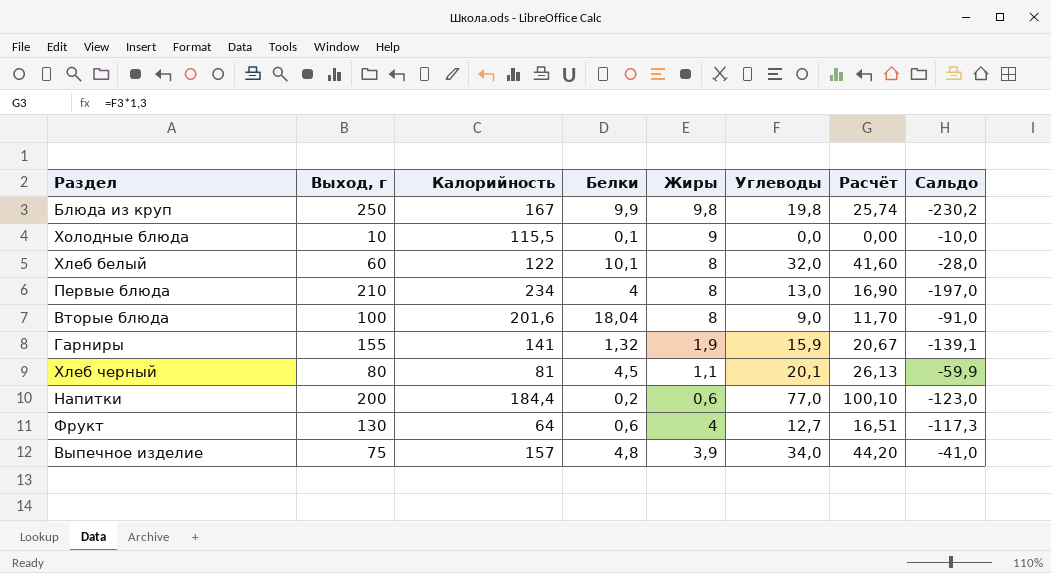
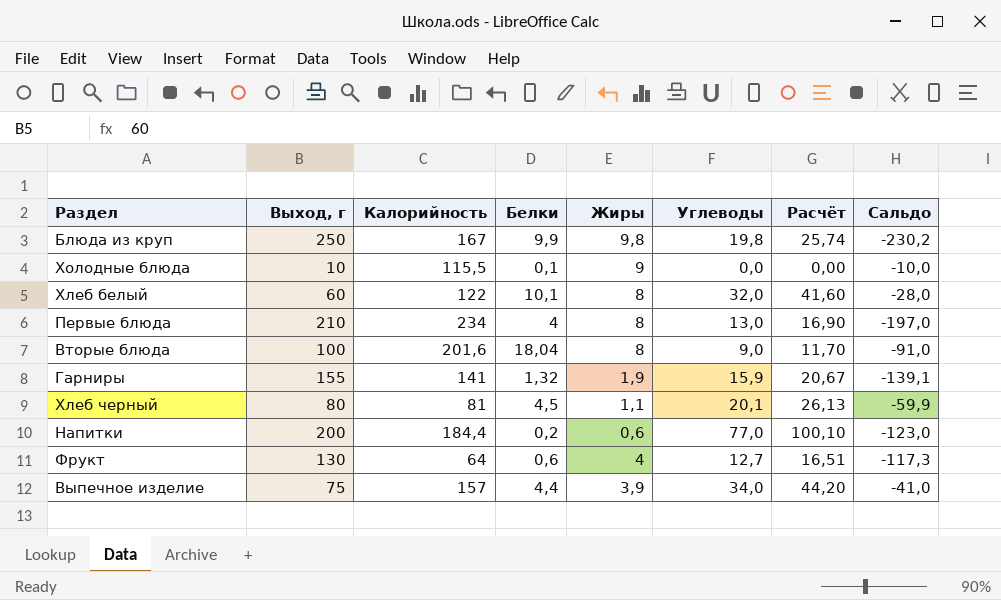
Выпечное изделие | Белки: 4,8 -> 4,4

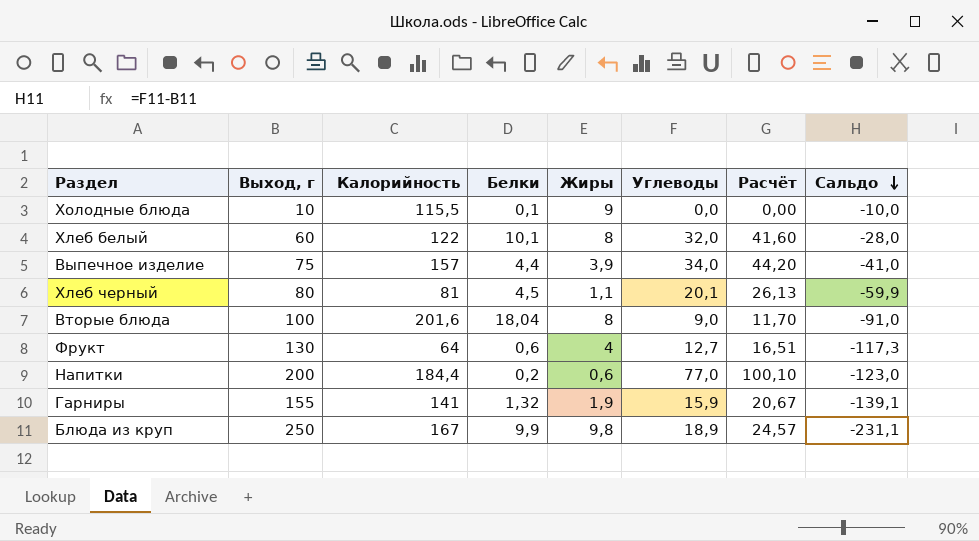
row order: none -> Сальдо descending
row Первые блюда: 210 | 234 | 4 | 8 | 13,0 | 16,90 | -197,0 -> none
Блюда из круп | Углеводы: 19,8 -> 18,9
Блюда из круп | Расчёт: 25,74 -> 24,57
Блюда из круп | Сальдо: -230,2 -> -231,1

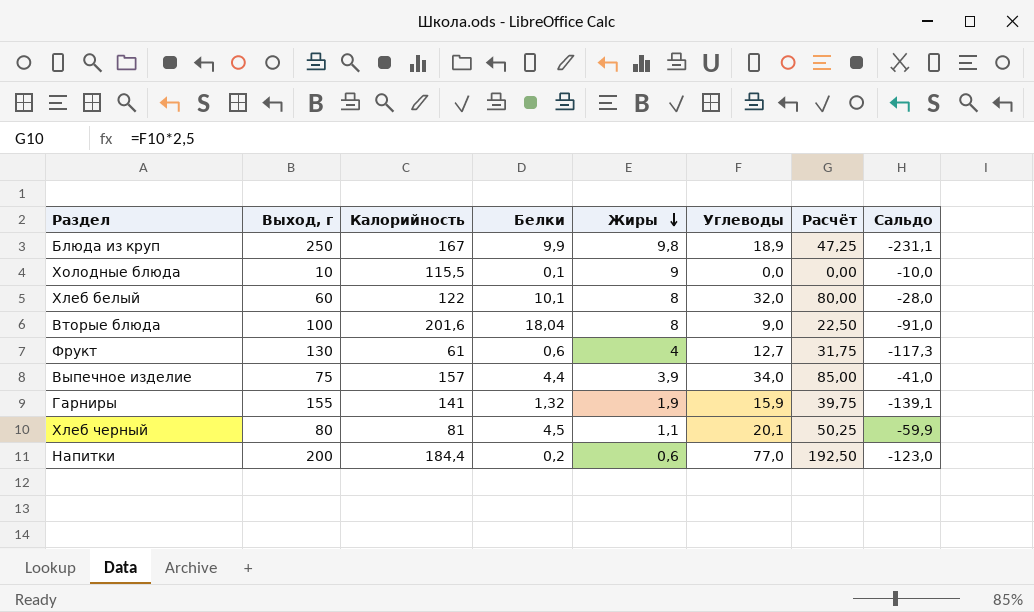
row order: Сальдо descending -> Жиры descending
column Расчёт | formula: [Углеводы] * 1,3 -> [Углеводы] * 2,5
Фрукт | Калорийность: 64 -> 61

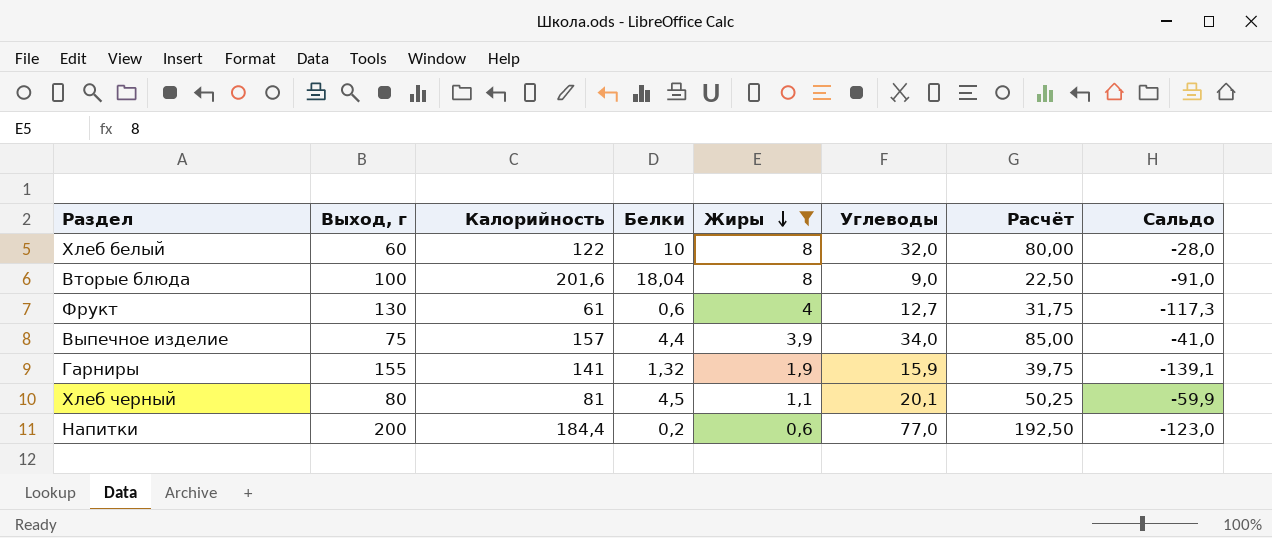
filter: none -> Жиры <= 8
Хлеб белый | Белки: 10,1 -> 10

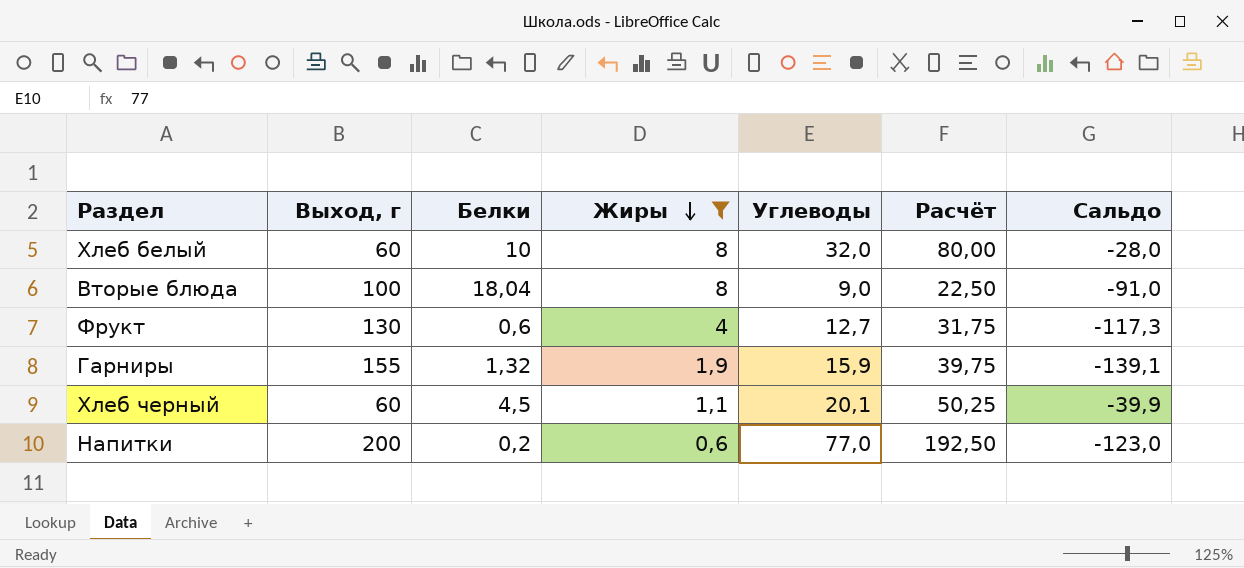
column Калорийность | position: 3 -> none
row Выпечное изделие: 75 | 157 | 4,4 | 3,9 | 34,0 | 85,00 | -41,0 -> none
Хлеб черный | Выход, г: 80 -> 60
Хлеб черный | Сальдо: -59,9 -> -39,9

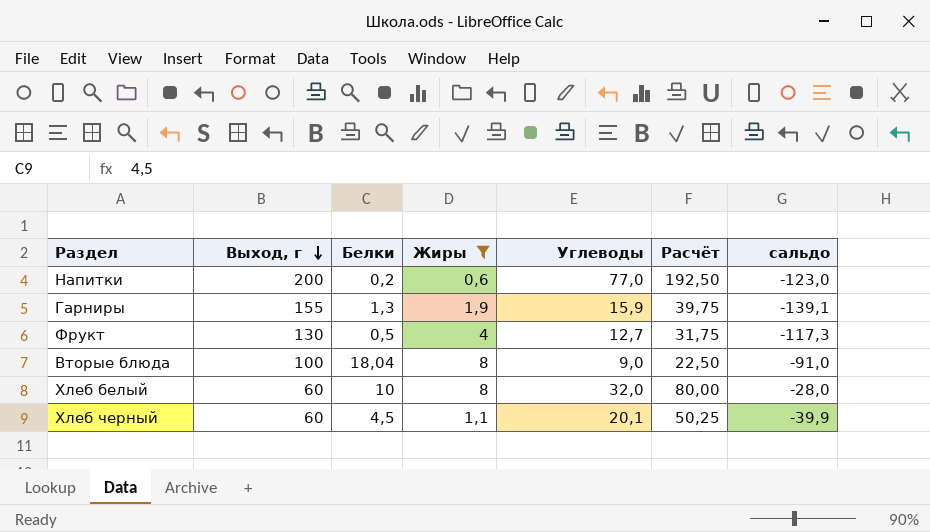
row order: Жиры descending -> Выход, г descending
column name: Сальдо -> сальдо
Гарниры | Белки: 1,32 -> 1,3
Фрукт | Белки: 0,6 -> 0,5

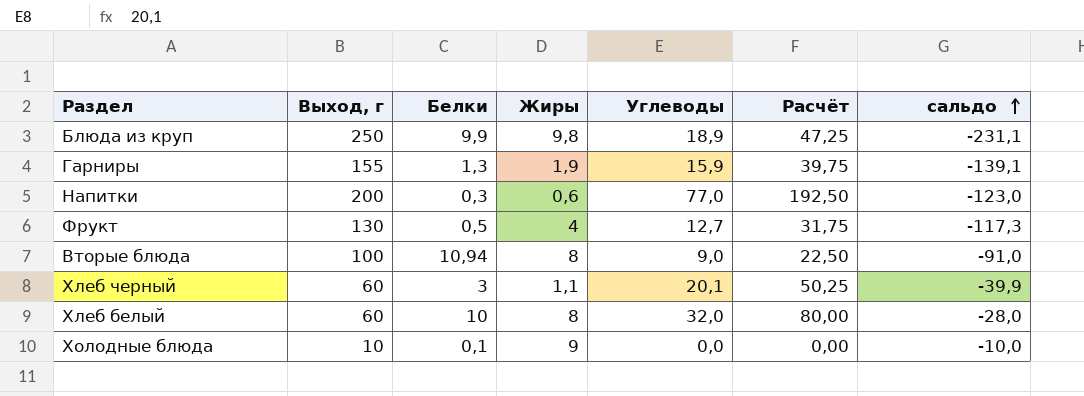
filter: Жиры <= 8 -> none
row order: Выход, г descending -> сальдо ascending
Напитки | Белки: 0,2 -> 0,3
Вторые блюда | Белки: 18,04 -> 10,94
Хлеб черный | Белки: 4,5 -> 3

